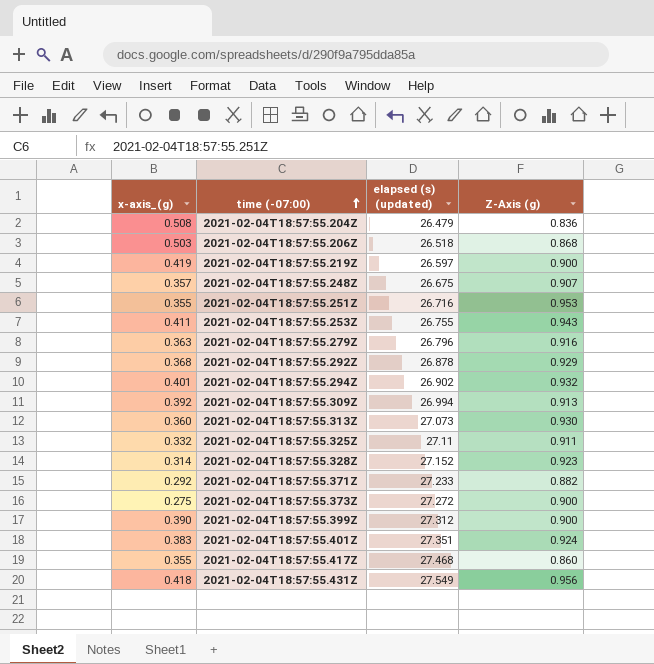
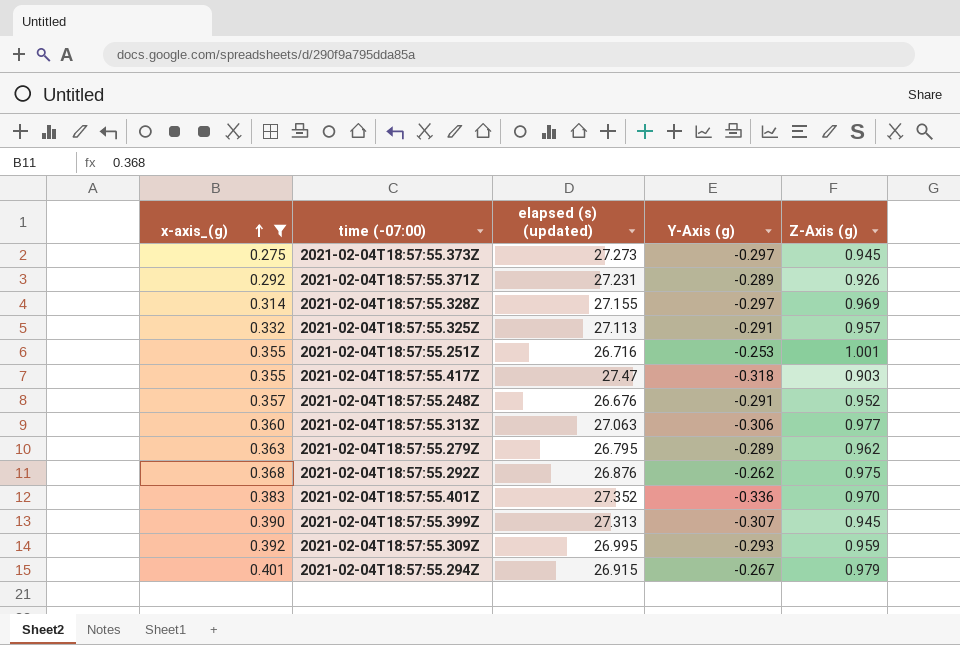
filter: none -> x-axis_(g) <= 0.401
row order: time (-07:00) ascending -> x-axis_(g) ascending
column Y-Axis (g) | position: none -> 4
2021-02-04T18:57:55.373Z | elapsed (s) (updated): 27.272 -> 27.273
2021-02-04T18:57:55.373Z | Z-Axis (g): 0.900 -> 0.945
2021-02-04T18:57:55.371Z | elapsed (s) (updated): 27.233 -> 27.231
2021-02-04T18:57:55.371Z | Z-Axis (g): 0.882 -> 0.926
2021-02-04T18:57:55.328Z | elapsed (s) (updated): 27.152 -> 27.155
2021-02-04T18:57:55.328Z | Z-Axis (g): 0.923 -> 0.969
2021-02-04T18:57:55.325Z | elapsed (s) (updated): 27.11 -> 27.113
2021-02-04T18:57:55.325Z | Z-Axis (g): 0.911 -> 0.957
2021-02-04T18:57:55.251Z | Z-Axis (g): 0.953 -> 1.001
2021-02-04T18:57:55.417Z | elapsed (s) (updated): 27.468 -> 27.47
2021-02-04T18:57:55.417Z | Z-Axis (g): 0.860 -> 0.903
2021-02-04T18:57:55.248Z | elapsed (s) (updated): 26.675 -> 26.676
2021-02-04T18:57:55.248Z | Z-Axis (g): 0.907 -> 0.952
2021-02-04T18:57:55.313Z | elapsed (s) (updated): 27.073 -> 27.063
2021-02-04T18:57:55.313Z | Z-Axis (g): 0.930 -> 0.977
2021-02-04T18:57:55.279Z | elapsed (s) (updated): 26.796 -> 26.795
2021-02-04T18:57:55.279Z | Z-Axis (g): 0.916 -> 0.962
2021-02-04T18:57:55.292Z | elapsed (s) (updated): 26.878 -> 26.876
2021-02-04T18:57:55.292Z | Z-Axis (g): 0.929 -> 0.975
2021-02-04T18:57:55.401Z | elapsed (s) (updated): 27.351 -> 27.352
2021-02-04T18:57:55.401Z | Z-Axis (g): 0.924 -> 0.970
2021-02-04T18:57:55.399Z | elapsed (s) (updated): 27.312 -> 27.313
2021-02-04T18:57:55.399Z | Z-Axis (g): 0.900 -> 0.945
2021-02-04T18:57:55.309Z | elapsed (s) (updated): 26.994 -> 26.995
2021-02-04T18:57:55.309Z | Z-Axis (g): 0.913 -> 0.959
2021-02-04T18:57:55.294Z | elapsed (s) (updated): 26.902 -> 26.915
2021-02-04T18:57:55.294Z | Z-Axis (g): 0.932 -> 0.979

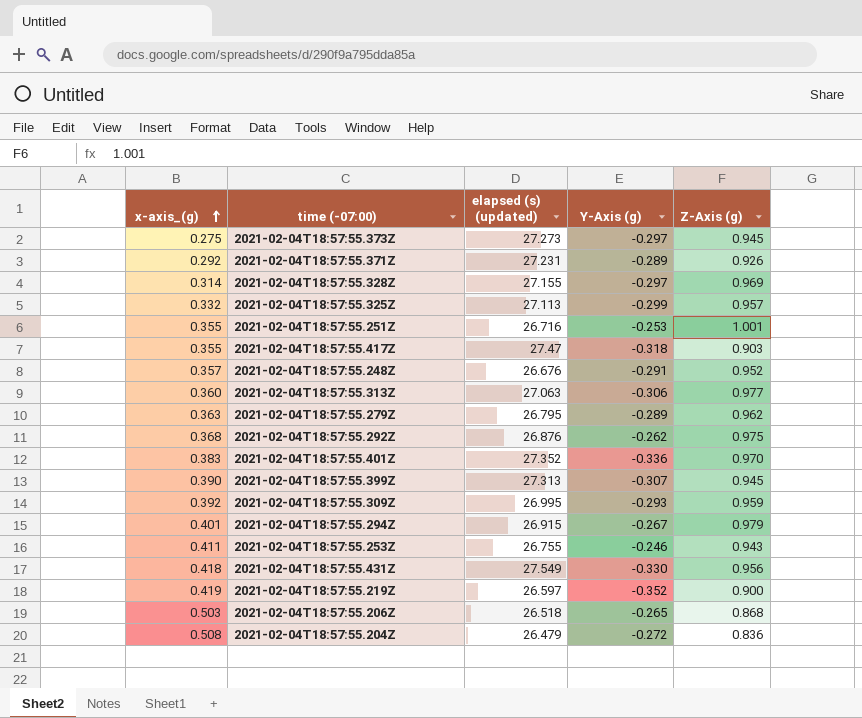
filter: x-axis_(g) <= 0.401 -> none
2021-02-04T18:57:55.325Z | Y-Axis (g): -0.291 -> -0.299

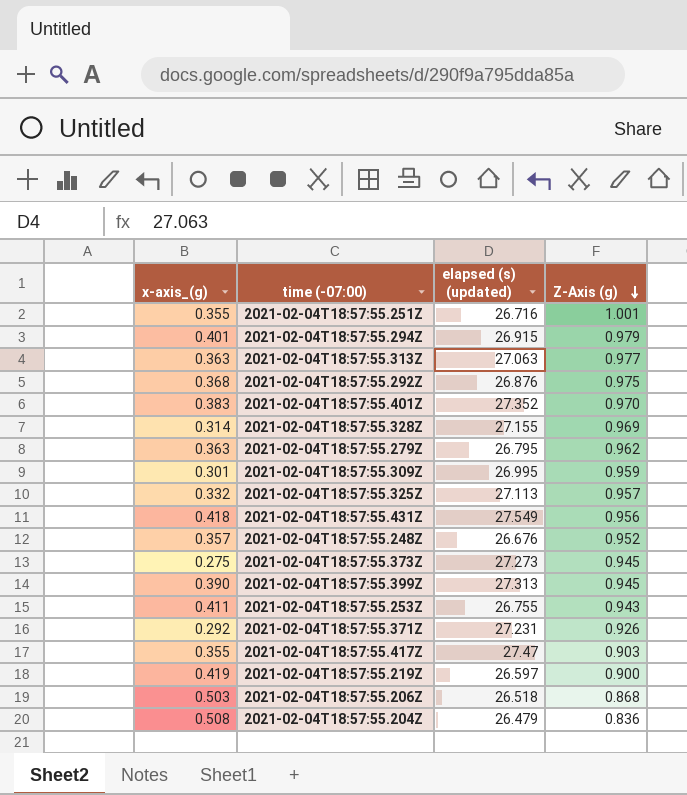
row order: x-axis_(g) ascending -> Z-Axis (g) descending
column Y-Axis (g) | position: 4 -> none
2021-02-04T18:57:55.313Z | x-axis_(g): 0.360 -> 0.363
2021-02-04T18:57:55.309Z | x-axis_(g): 0.392 -> 0.301

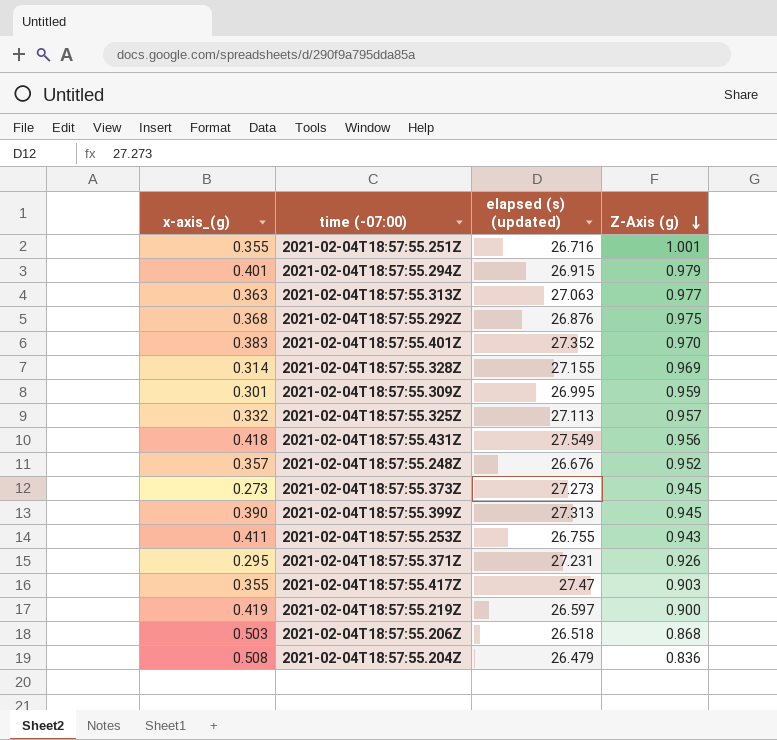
row 2021-02-04T18:57:55.279Z: 0.363 | 26.795 | 0.962 -> none
2021-02-04T18:57:55.373Z | x-axis_(g): 0.275 -> 0.273
2021-02-04T18:57:55.371Z | x-axis_(g): 0.292 -> 0.295

